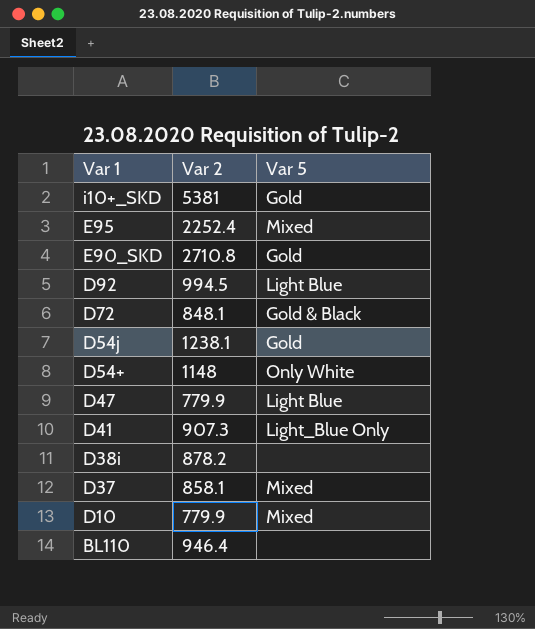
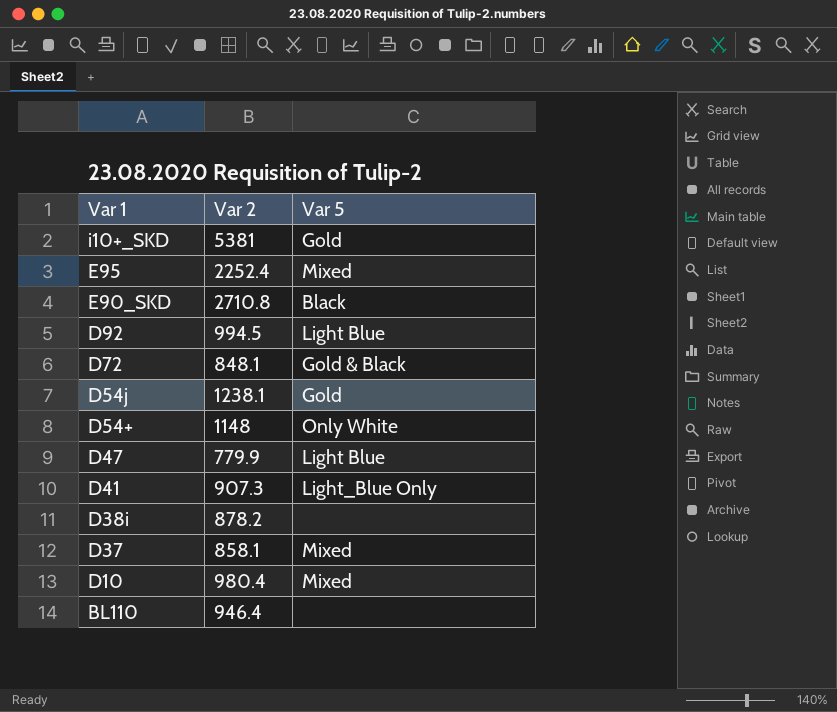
E90_SKD | Var 5: Gold -> Black
D10 | Var 2: 779.9 -> 980.4

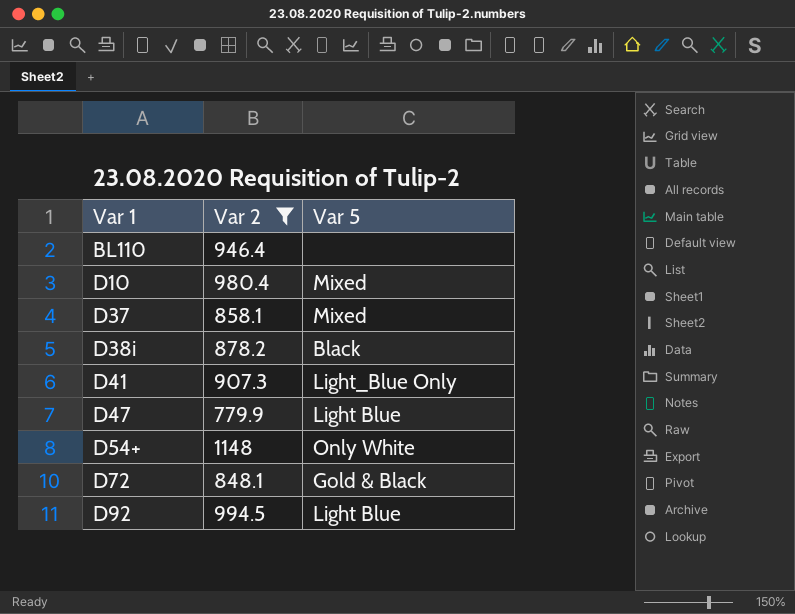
filter: none -> Var 2 <= 1148
row order: Var 1 descending -> Var 1 ascending
D38i | Var 5: none -> Black

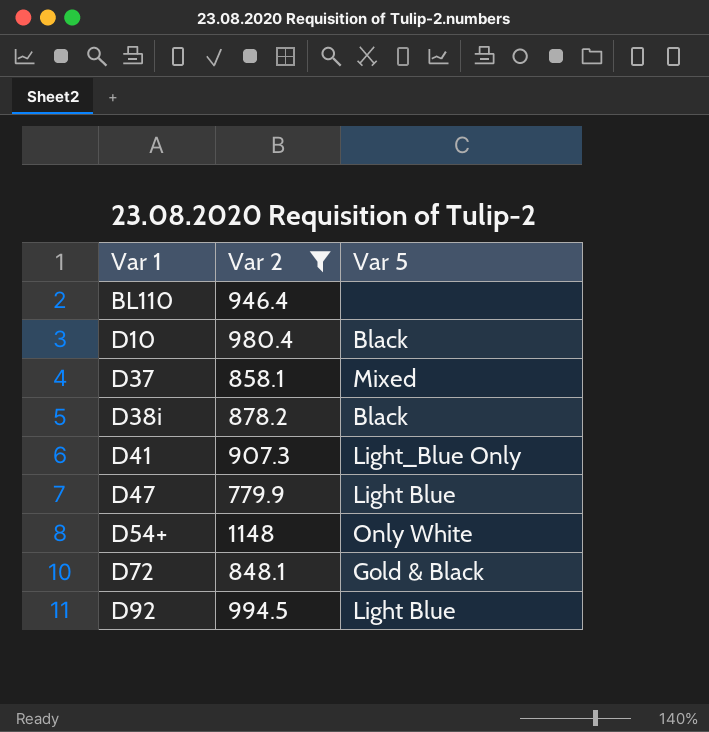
D10 | Var 5: Mixed -> Black

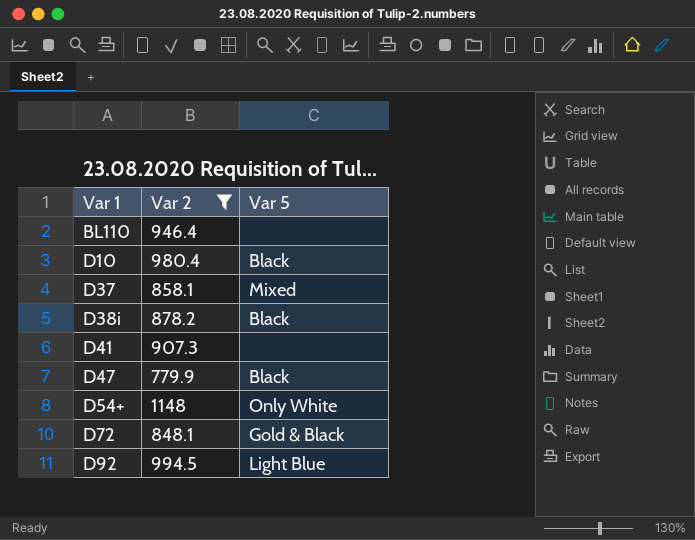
D41 | Var 5: Light_Blue Only -> none
D47 | Var 5: Light Blue -> Black

